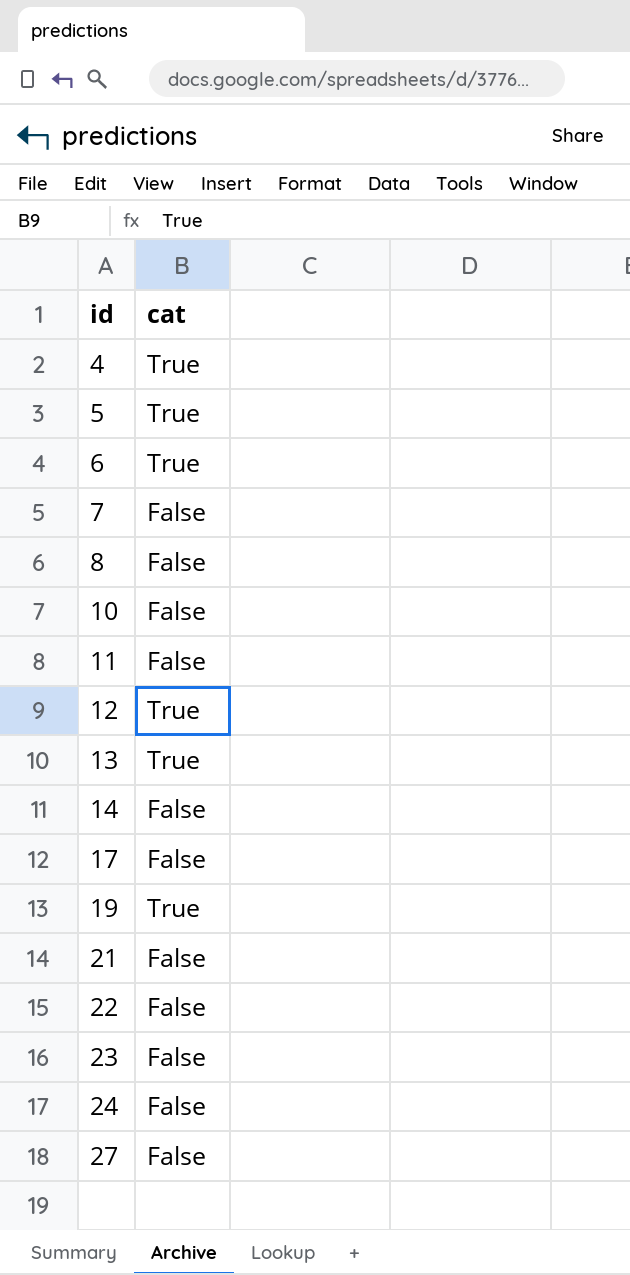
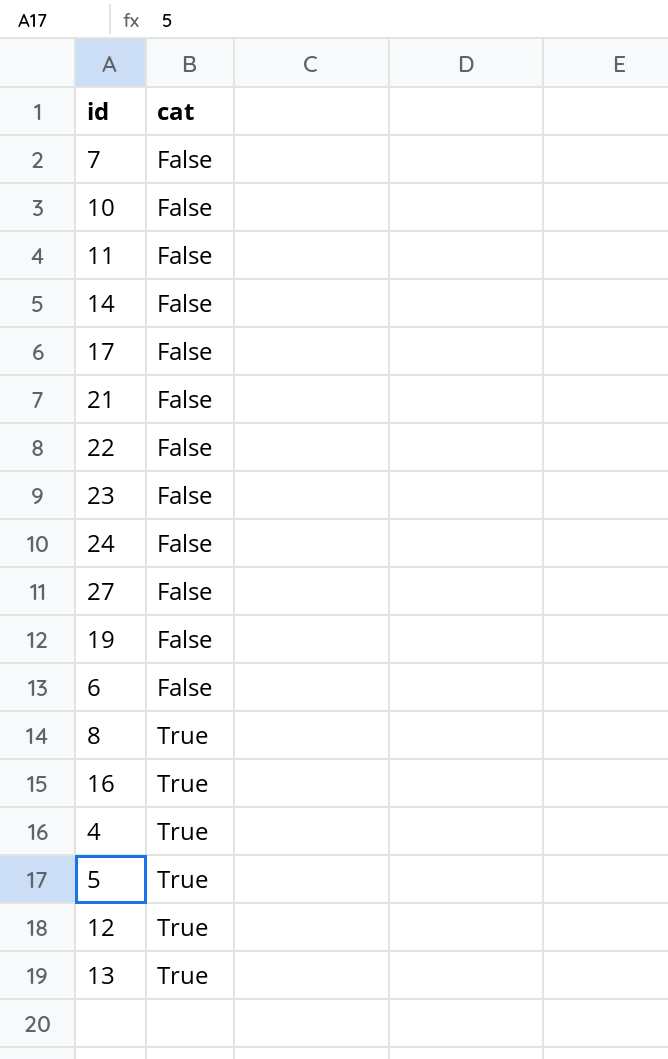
row order: id ascending -> cat ascending
19 | cat: True -> False
6 | cat: True -> False
8 | cat: False -> True
row 16: none -> True

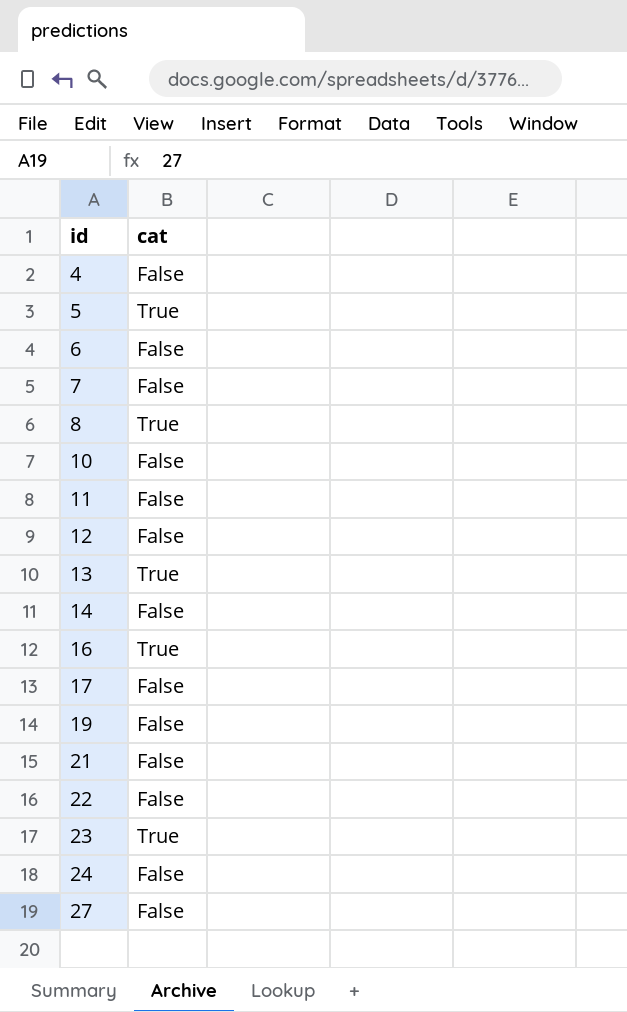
row order: cat ascending -> id ascending
4 | cat: True -> False
12 | cat: True -> False
23 | cat: False -> True

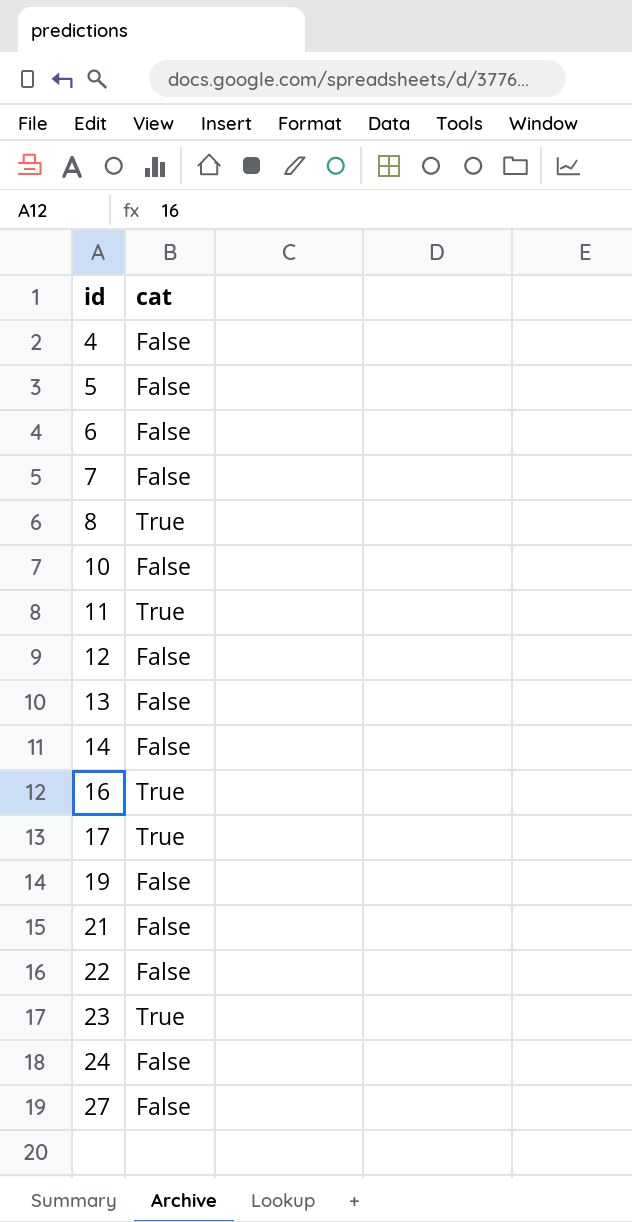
5 | cat: True -> False
11 | cat: False -> True
13 | cat: True -> False
17 | cat: False -> True

